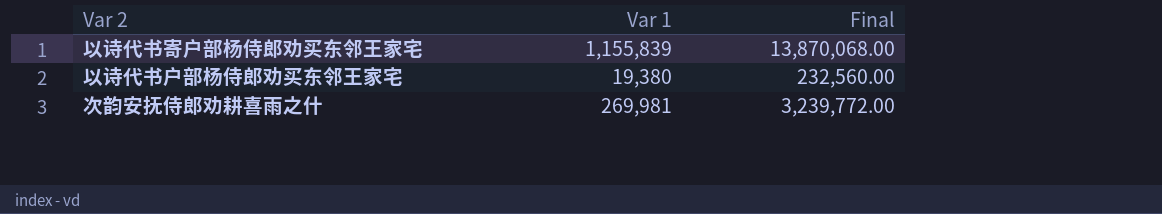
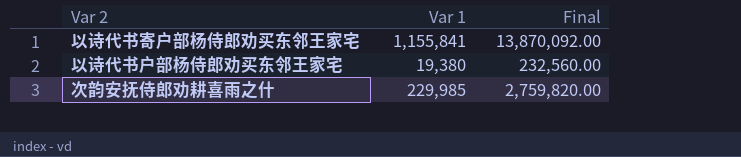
以诗代书寄户部杨侍郎劝买东邻王家宅 | Var 1: 1,155,839 -> 1,155,841
以诗代书寄户部杨侍郎劝买东邻王家宅 | Final: 13,870,068.00 -> 13,870,092.00
次韵安抚侍郎劝耕喜雨之什 | Var 1: 269,981 -> 229,985
次韵安抚侍郎劝耕喜雨之什 | Final: 3,239,772.00 -> 2,759,820.00

